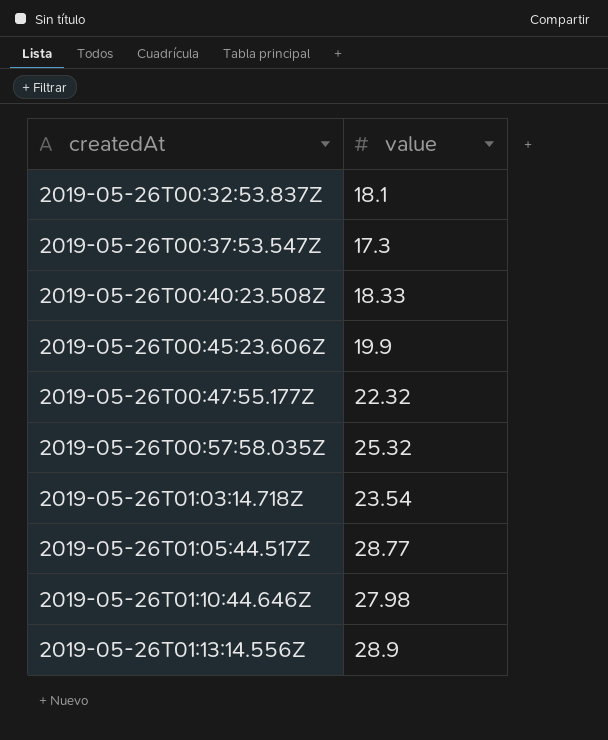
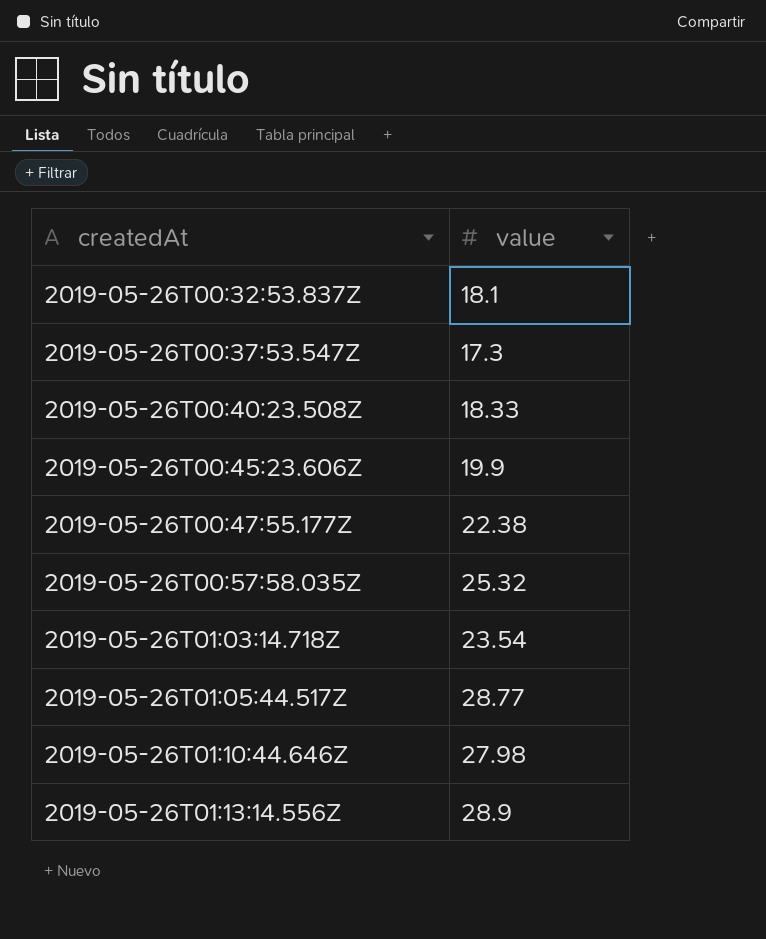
2019-05-26T00:47:55.177Z | value: 22.32 -> 22.38

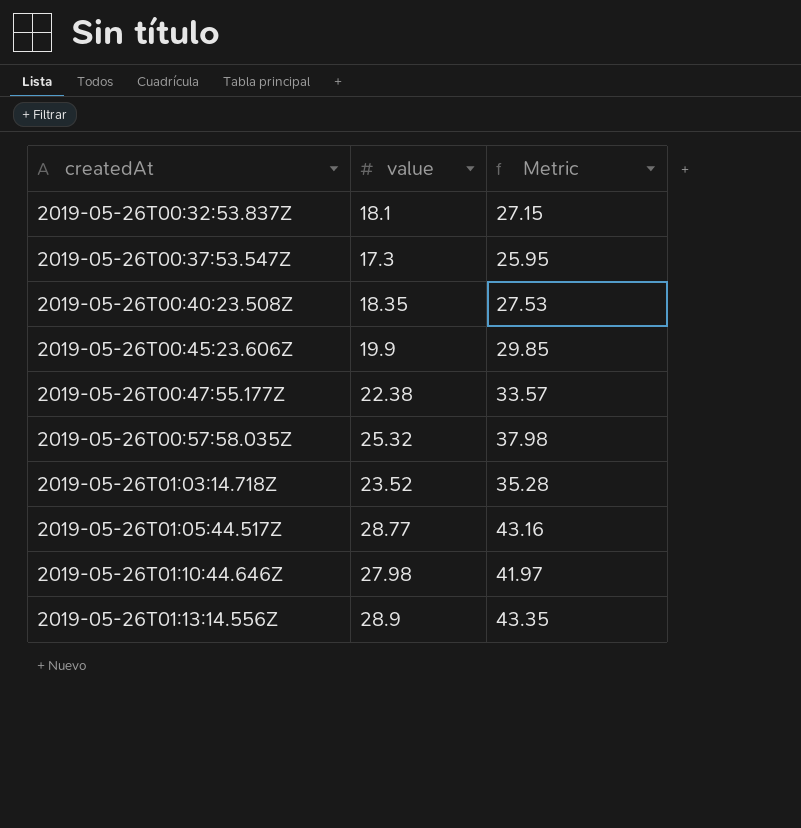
column Metric | formula: none -> [value] * 1.5
2019-05-26T00:40:23.508Z | value: 18.33 -> 18.35
2019-05-26T01:03:14.718Z | value: 23.54 -> 23.52

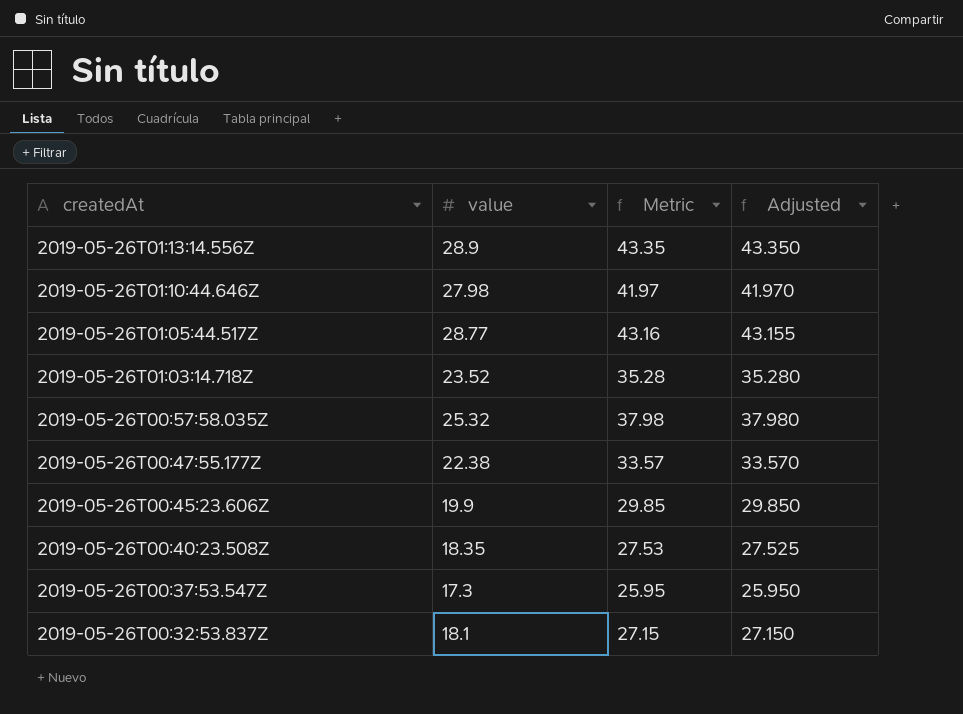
row order: createdAt ascending -> createdAt descending
column Adjusted | formula: none -> [value] * 1.5

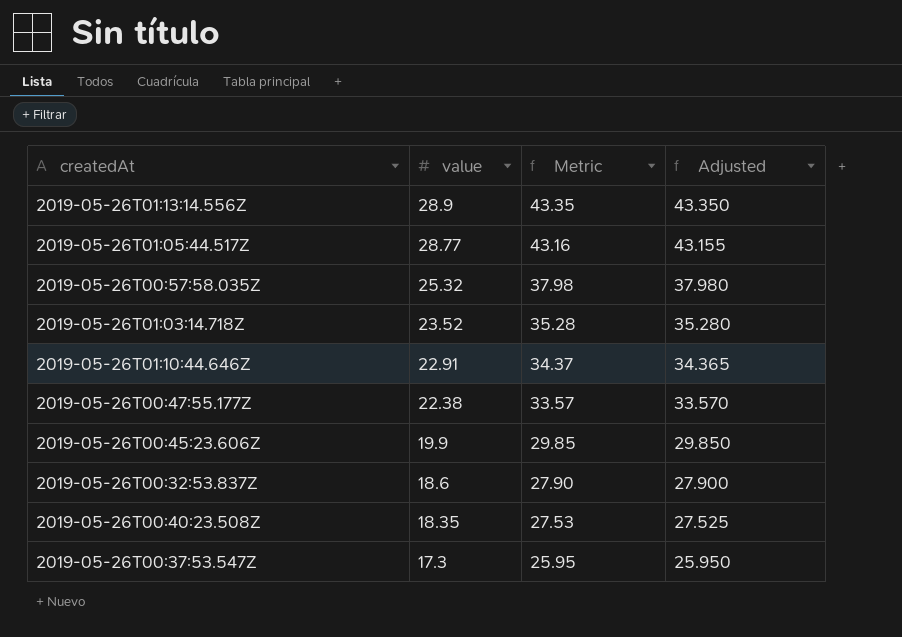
row order: createdAt descending -> value descending
2019-05-26T01:10:44.646Z | value: 27.98 -> 22.91
2019-05-26T01:10:44.646Z | Metric: 41.97 -> 34.37
2019-05-26T01:10:44.646Z | Adjusted: 41.970 -> 34.365
2019-05-26T00:32:53.837Z | value: 18.1 -> 18.6
2019-05-26T00:32:53.837Z | Metric: 27.15 -> 27.90
2019-05-26T00:32:53.837Z | Adjusted: 27.150 -> 27.900

